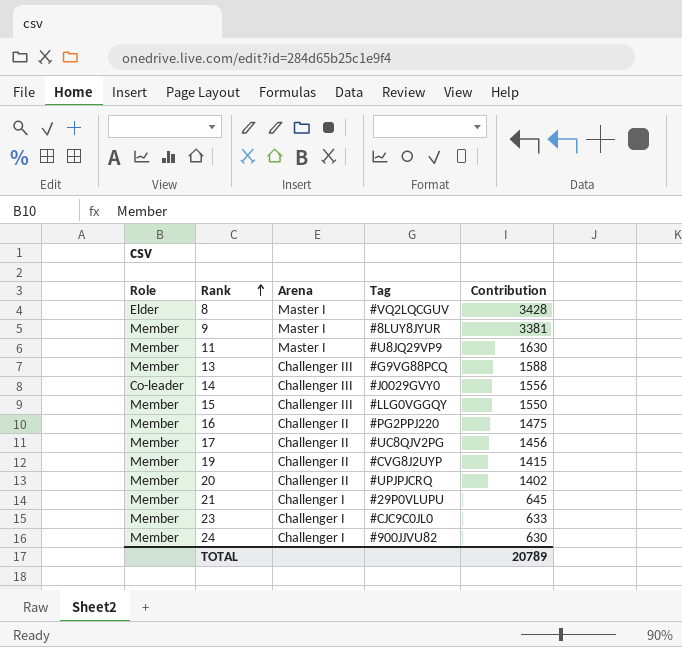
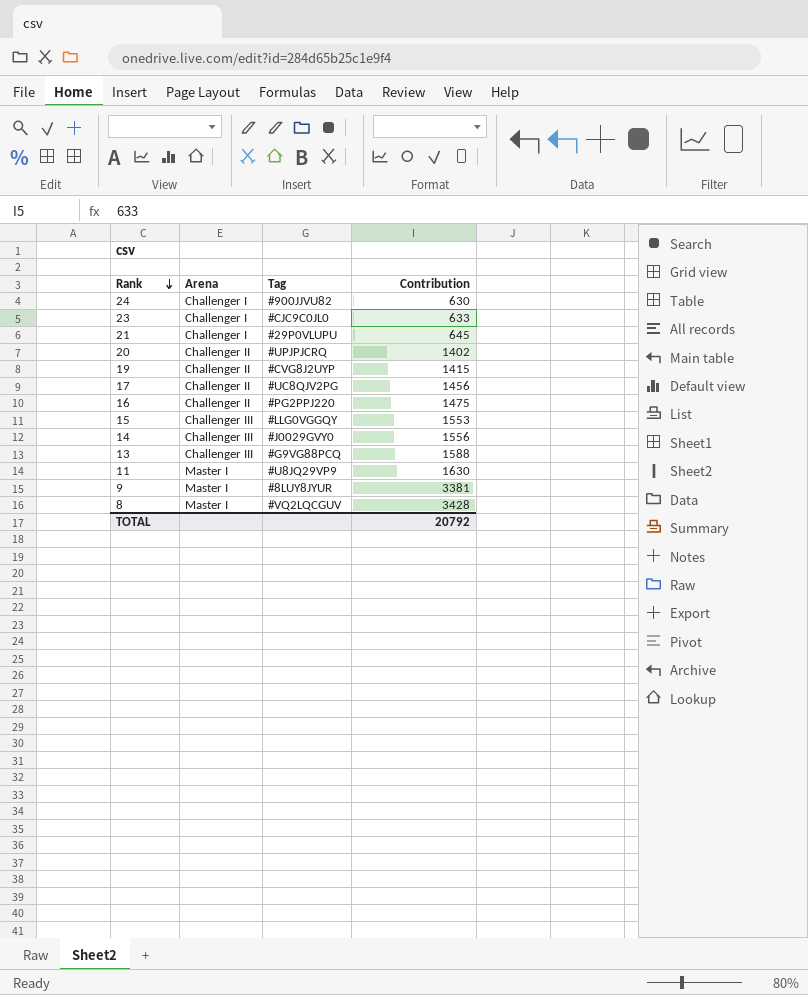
row order: Rank ascending -> Rank descending
column Role | position: 1 -> none
15 | Contribution: 1550 -> 1553
TOTAL | Contribution: 20789 -> 20792

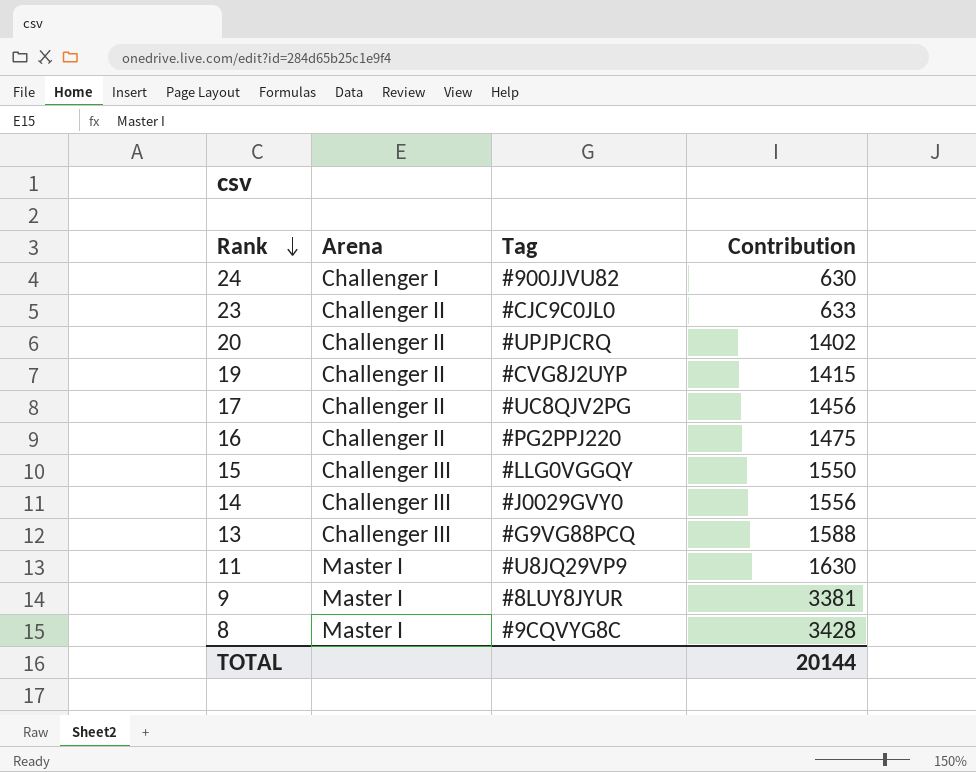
row 21: Challenger I | #29P0VLUPU | 645 -> none
23 | Arena: Challenger I -> Challenger II
15 | Contribution: 1553 -> 1550
8 | Tag: #VQ2LQCGUV -> #9CQVYG8C
TOTAL | Contribution: 20792 -> 20144

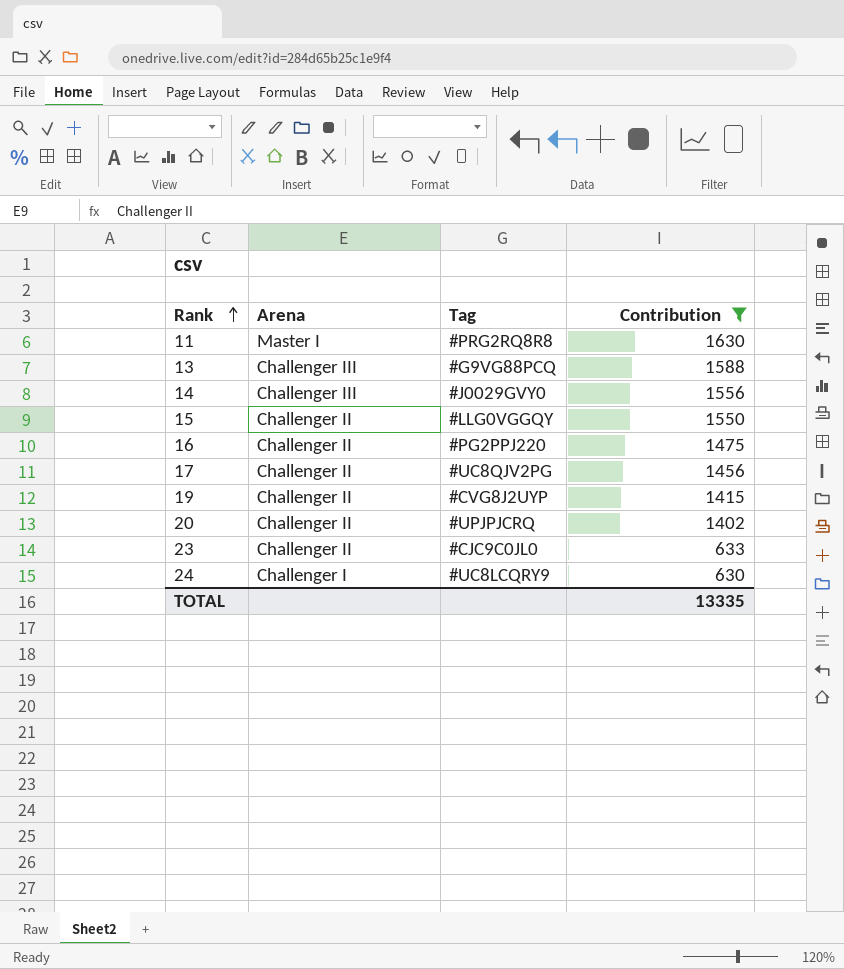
filter: none -> Contribution <= 1630
row order: Rank descending -> Rank ascending
11 | Tag: #U8JQ29VP9 -> #PRG2RQ8R8
15 | Arena: Challenger III -> Challenger II
24 | Tag: #900JJVU82 -> #UC8LCQRY9
TOTAL | Contribution: 20144 -> 13335

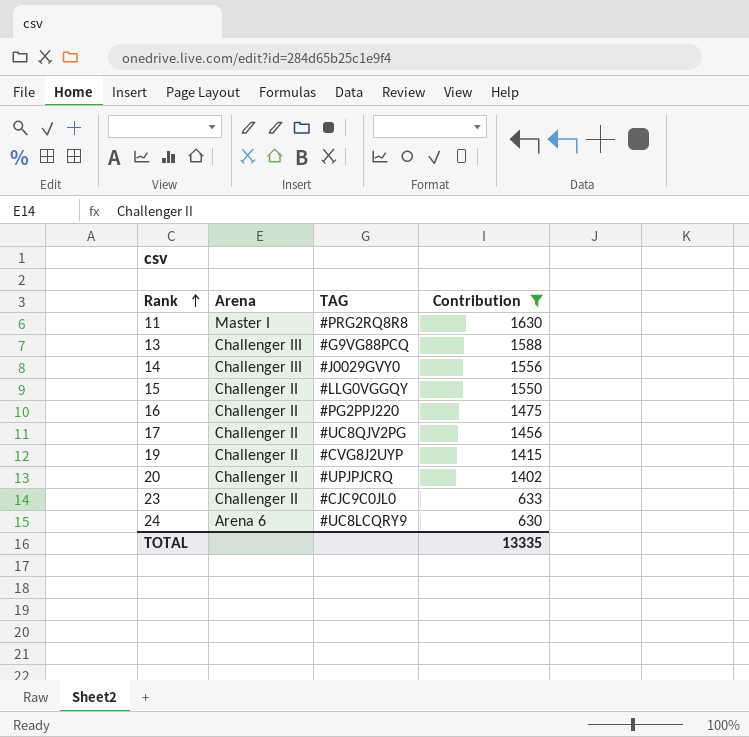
column name: Tag -> TAG
24 | Arena: Challenger I -> Arena 6

